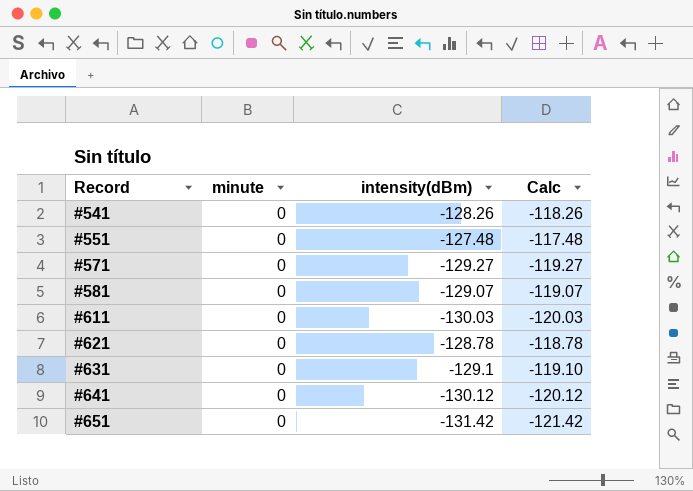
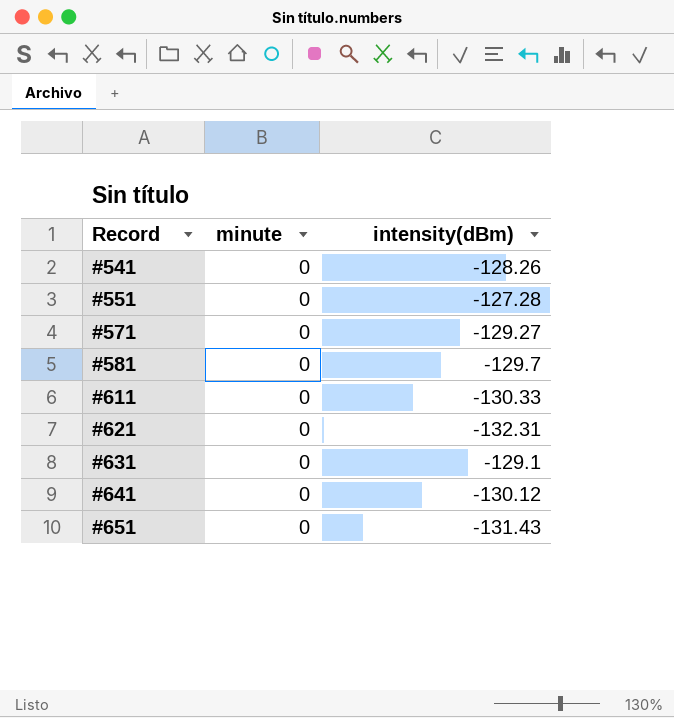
column Calc | formula: [intensity(dBm)] + 10 -> none
#551 | intensity(dBm): -127.48 -> -127.28
#581 | intensity(dBm): -129.07 -> -129.7
#611 | intensity(dBm): -130.03 -> -130.33
#621 | intensity(dBm): -128.78 -> -132.31
#651 | intensity(dBm): -131.42 -> -131.43

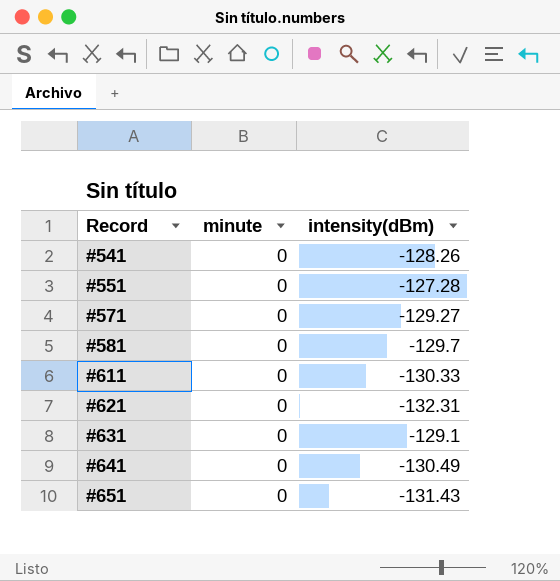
#641 | intensity(dBm): -130.12 -> -130.49

